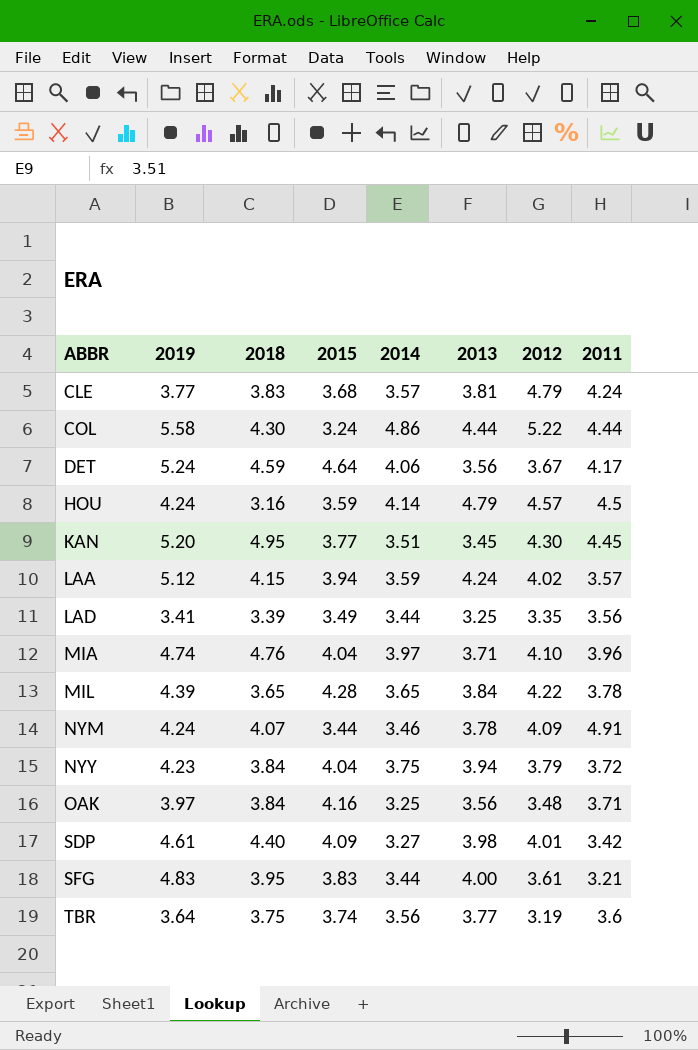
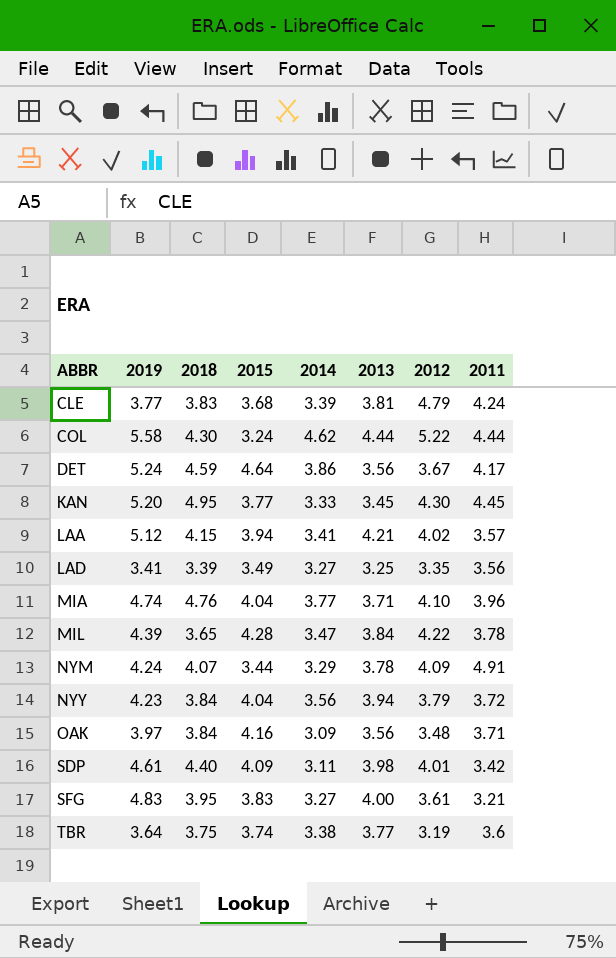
row HOU: 4.24 | 3.16 | 3.59 | 4.14 | 4.79 | 4.57 | 4.5 -> none
CLE | 2014: 3.57 -> 3.39
COL | 2014: 4.86 -> 4.62
DET | 2014: 4.06 -> 3.86
KAN | 2014: 3.51 -> 3.33
LAA | 2014: 3.59 -> 3.41
LAA | 2013: 4.24 -> 4.21
LAD | 2014: 3.44 -> 3.27
MIA | 2014: 3.97 -> 3.77
MIL | 2014: 3.65 -> 3.47
NYM | 2014: 3.46 -> 3.29
NYY | 2014: 3.75 -> 3.56
OAK | 2014: 3.25 -> 3.09
SDP | 2014: 3.27 -> 3.11
SFG | 2014: 3.44 -> 3.27
TBR | 2014: 3.56 -> 3.38

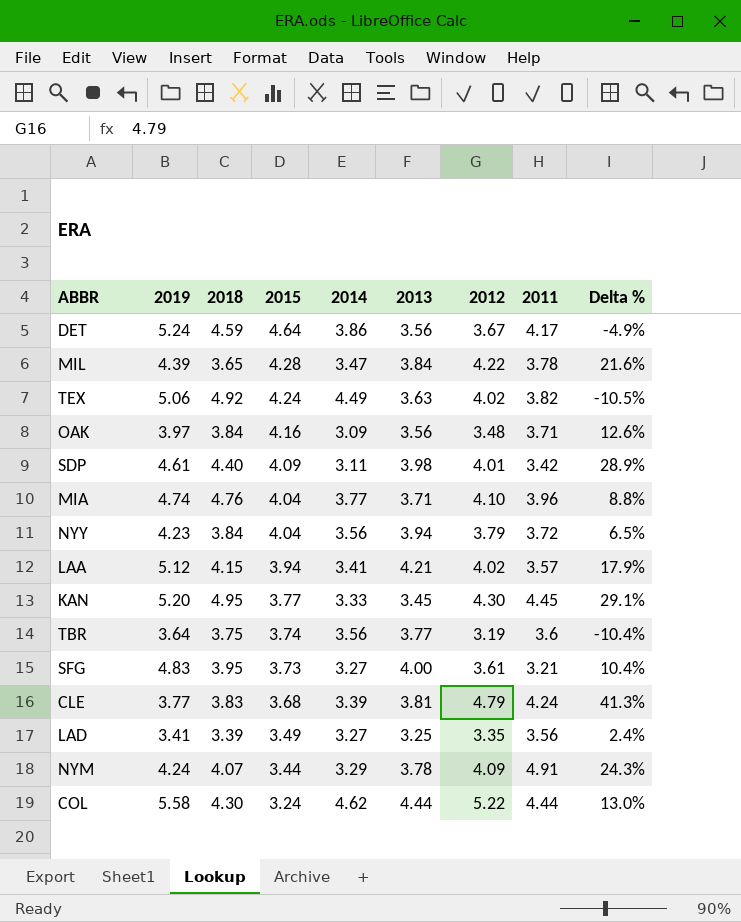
row order: ABBR ascending -> 2015 descending
column Delta % | formula: none -> ([2012] - [2014]) / [2014]
row TEX: none -> 5.06 | 4.92 | 4.24 | 4.49 | 3.63 | 4.02 | 3.82 | -10.5%
TBR | 2014: 3.38 -> 3.56
SFG | 2015: 3.83 -> 3.73

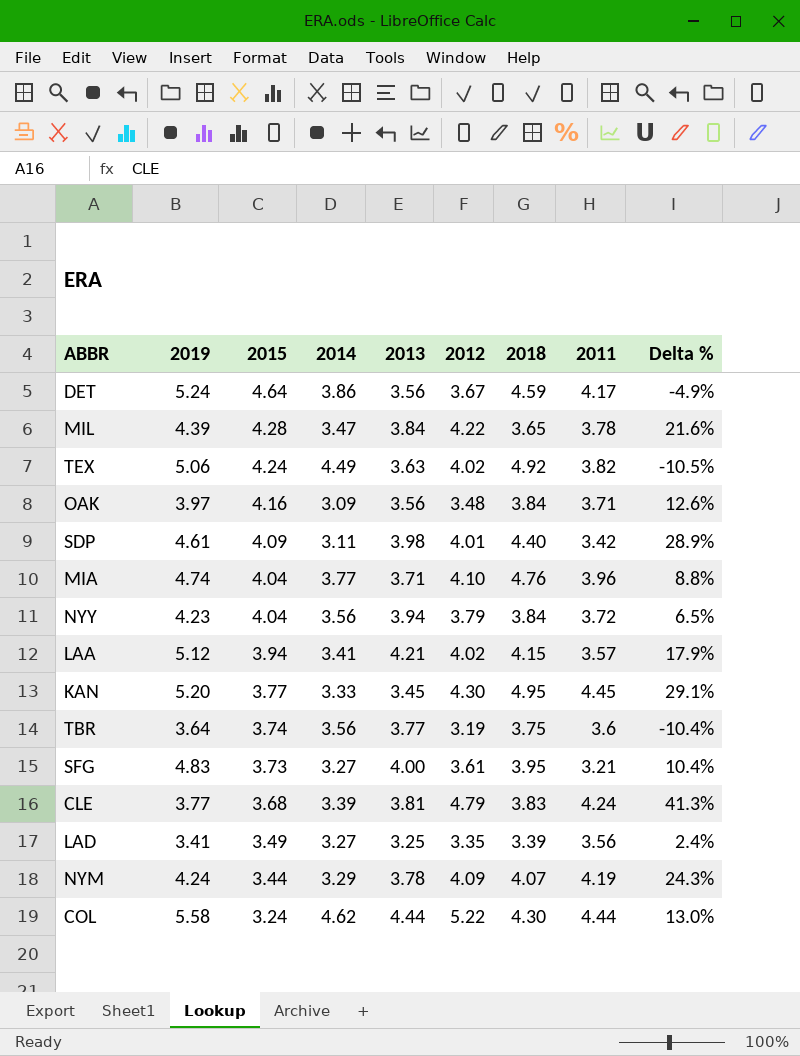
column 2018 | position: 3 -> 7
NYM | 2011: 4.91 -> 4.19

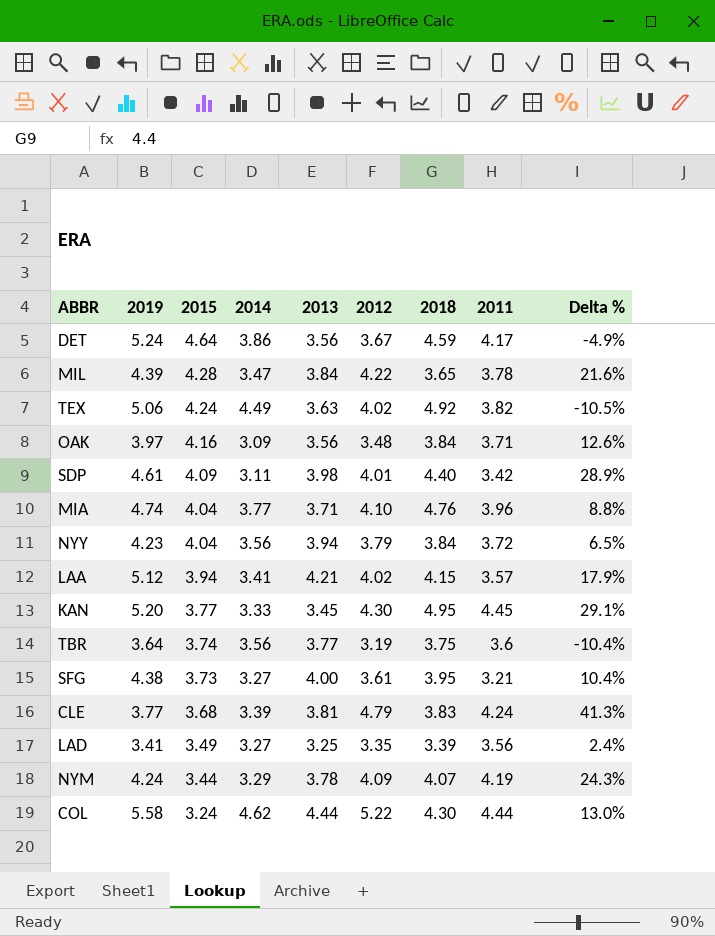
SFG | 2019: 4.83 -> 4.38

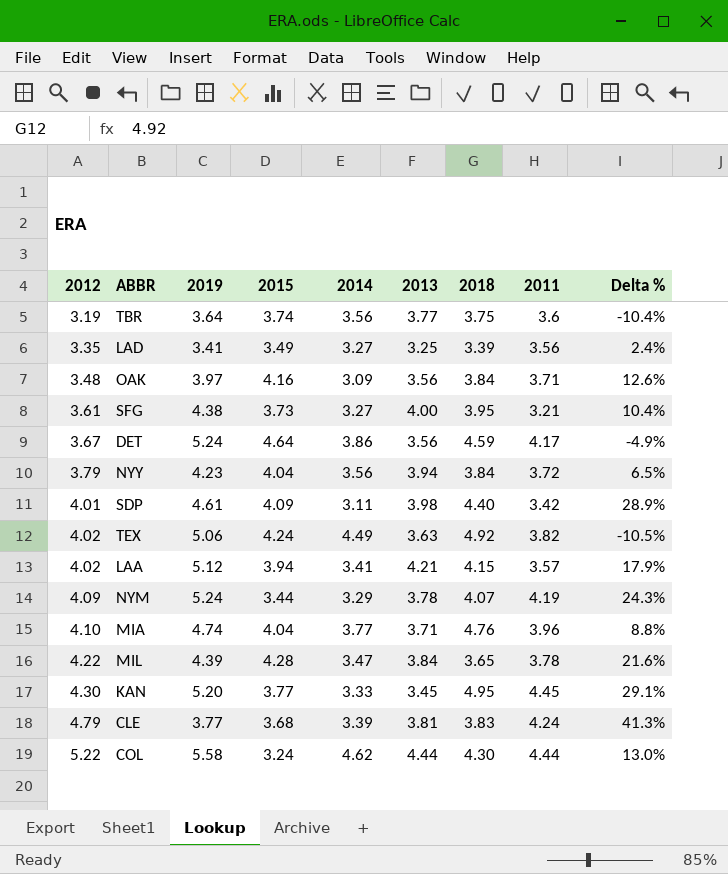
row order: 2015 descending -> 2012 ascending
column 2012 | position: 6 -> 1
NYM | 2019: 4.24 -> 5.24

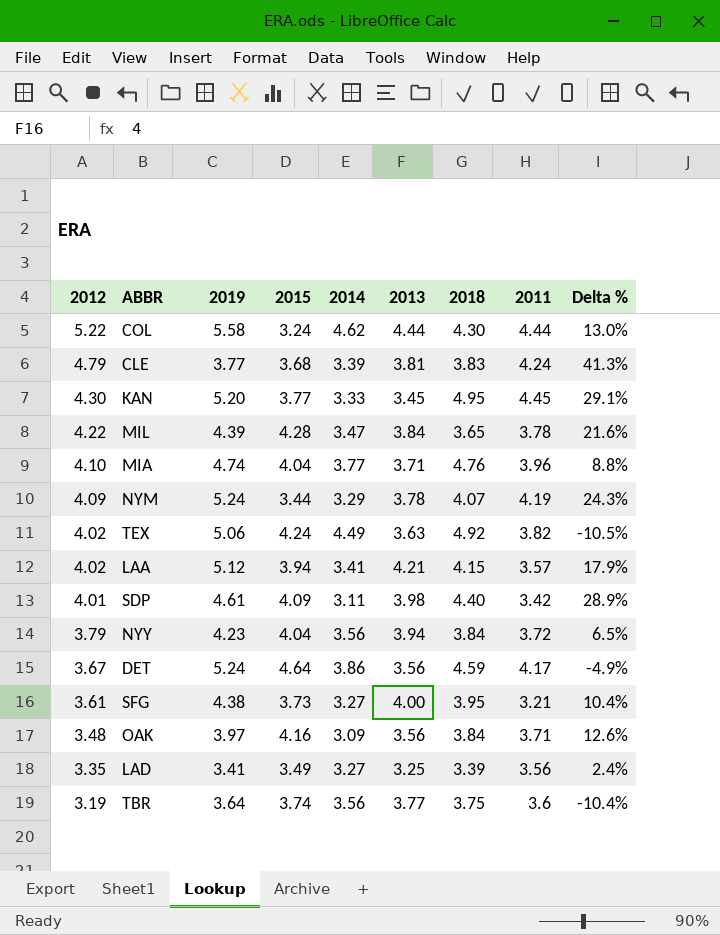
row order: 2012 ascending -> 2012 descending

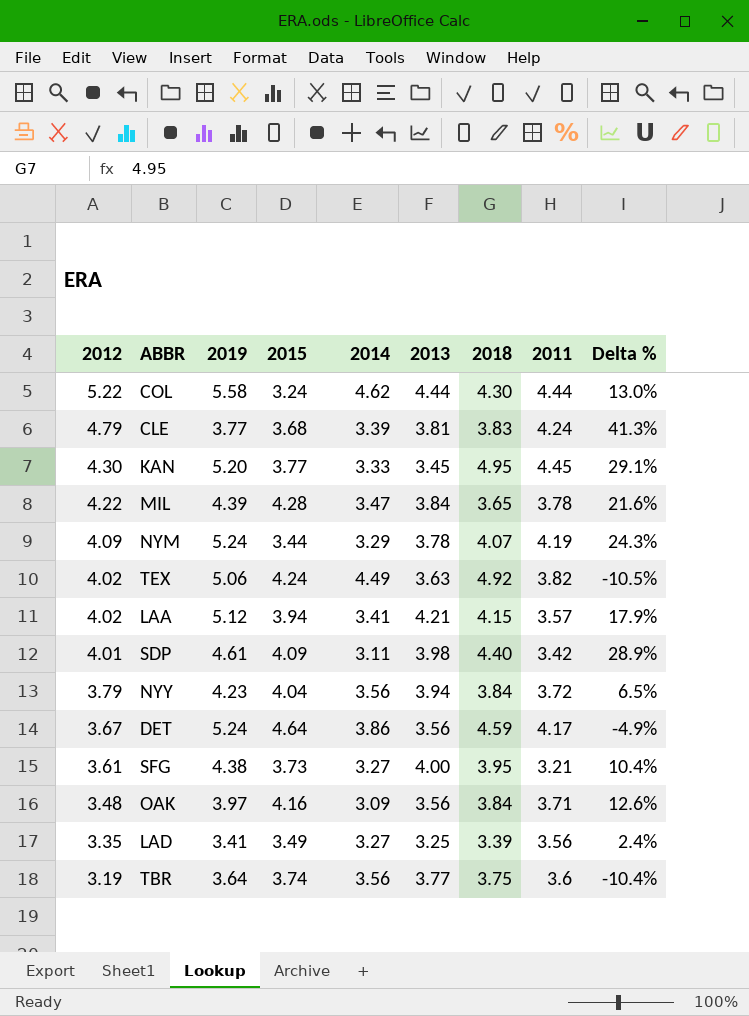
row MIA: 4.10 | 4.74 | 4.04 | 3.77 | 3.71 | 4.76 | 3.96 | 8.8% -> none

